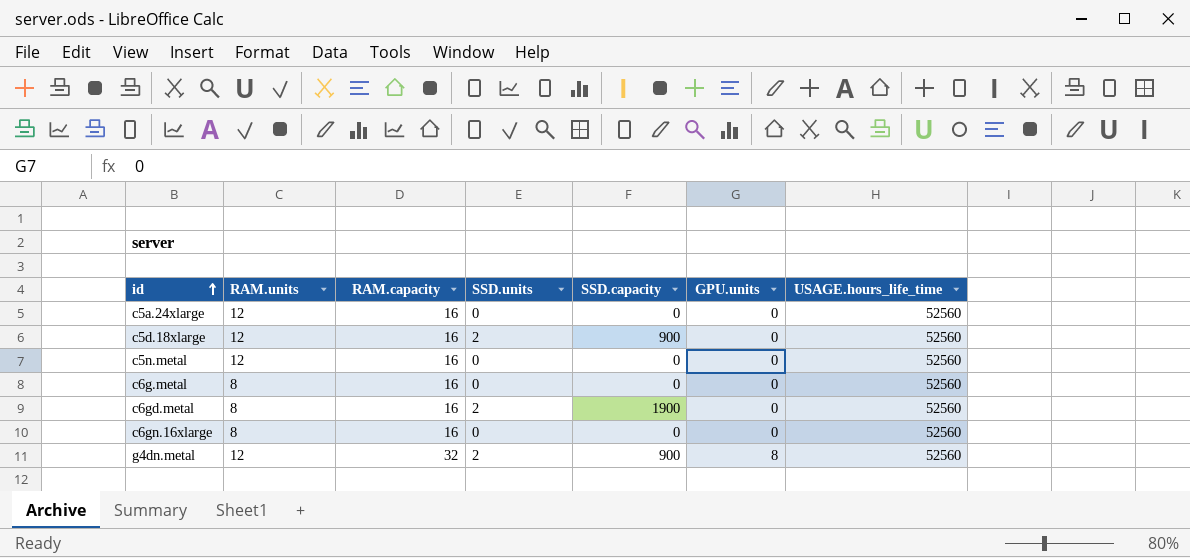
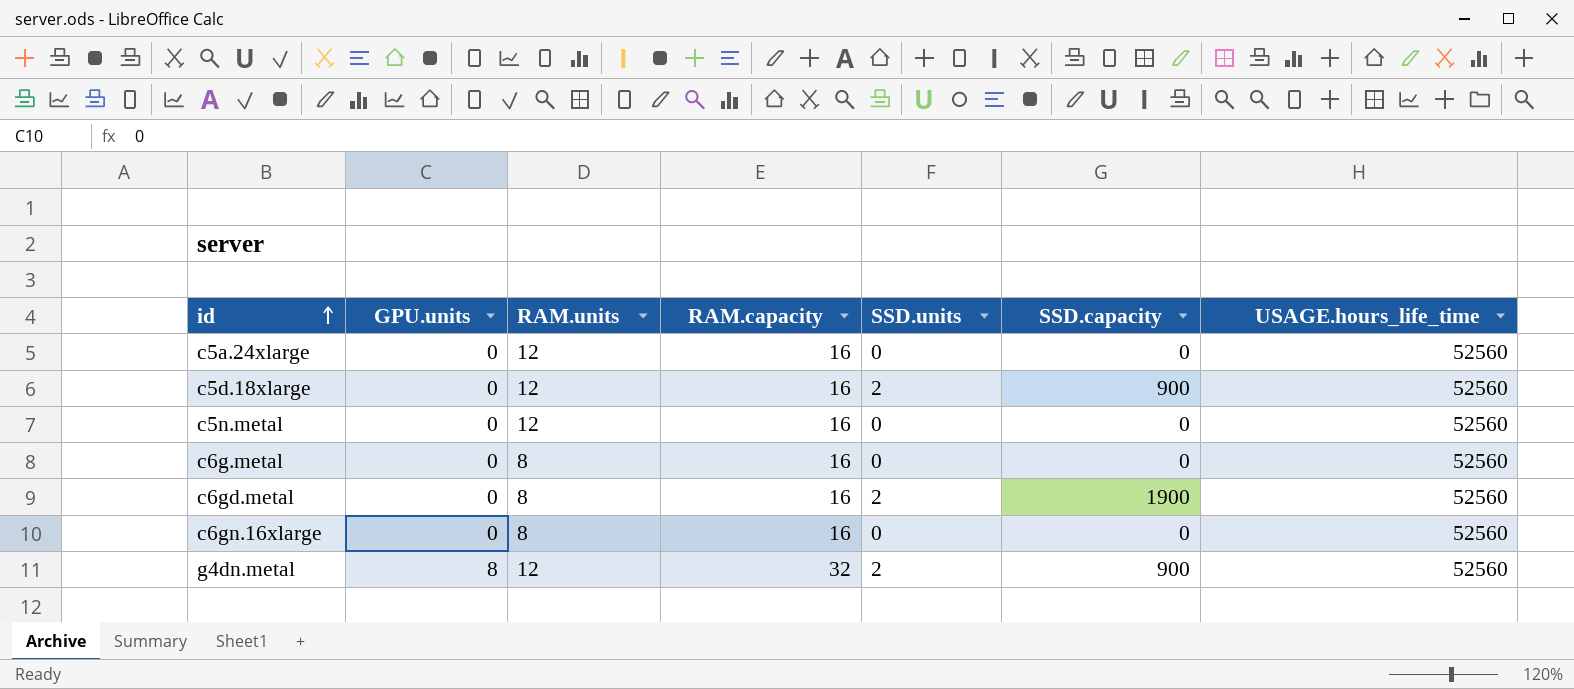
column GPU.units | position: 6 -> 2

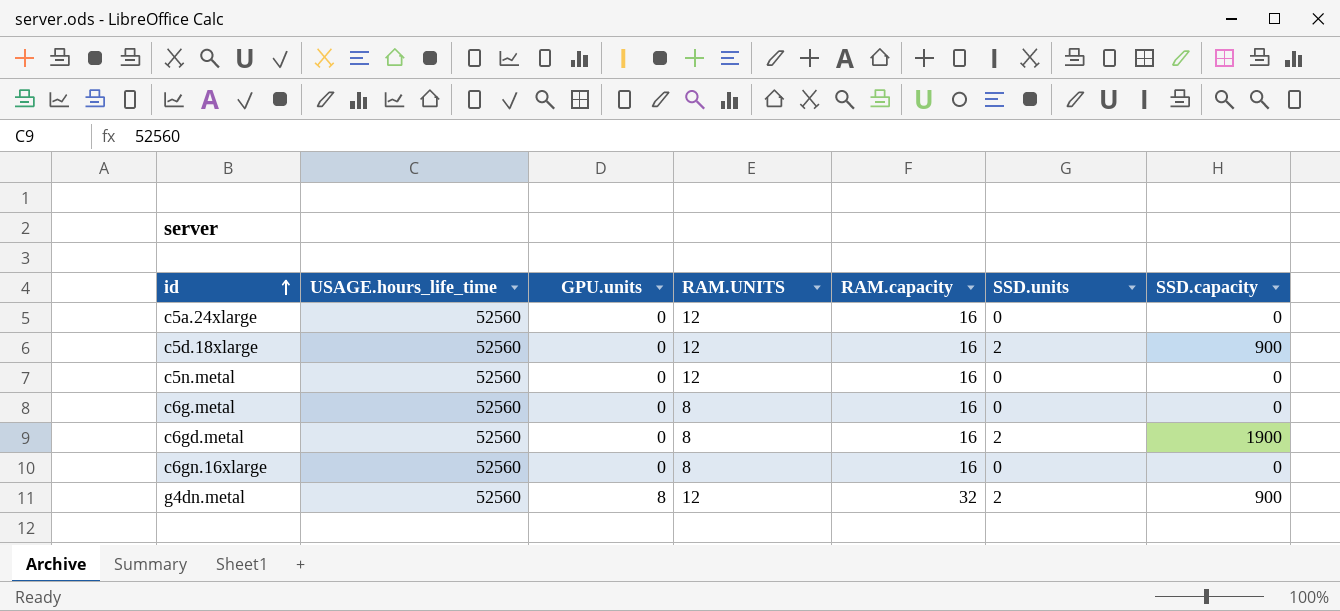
column USAGE.hours_life_time | position: 7 -> 2
column name: RAM.units -> RAM.UNITS

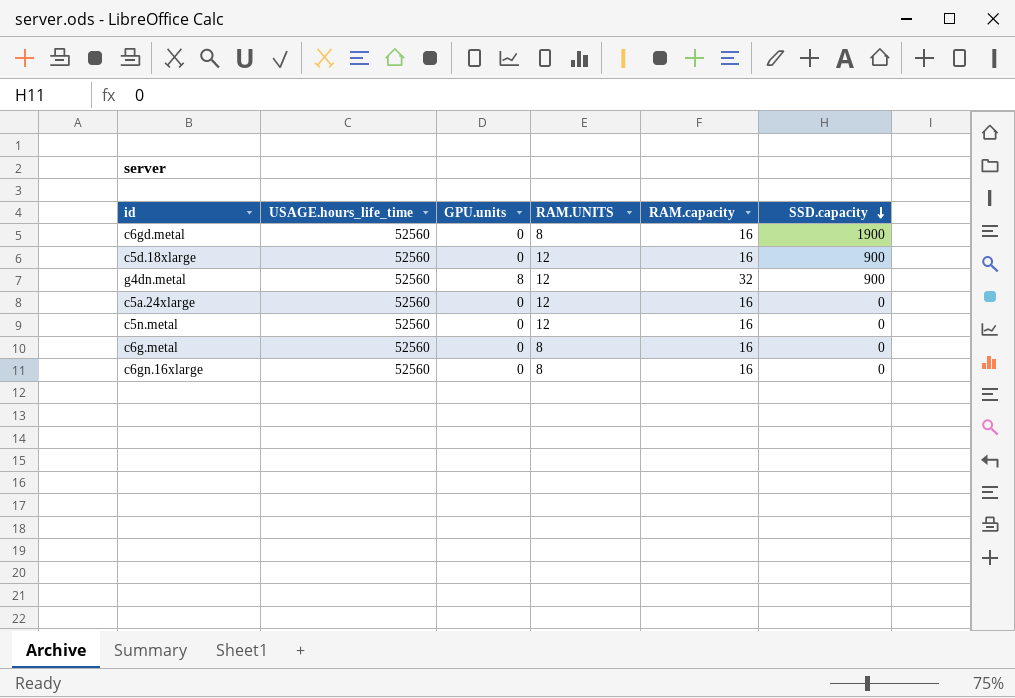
row order: id ascending -> SSD.capacity descending
column SSD.units | position: 6 -> none

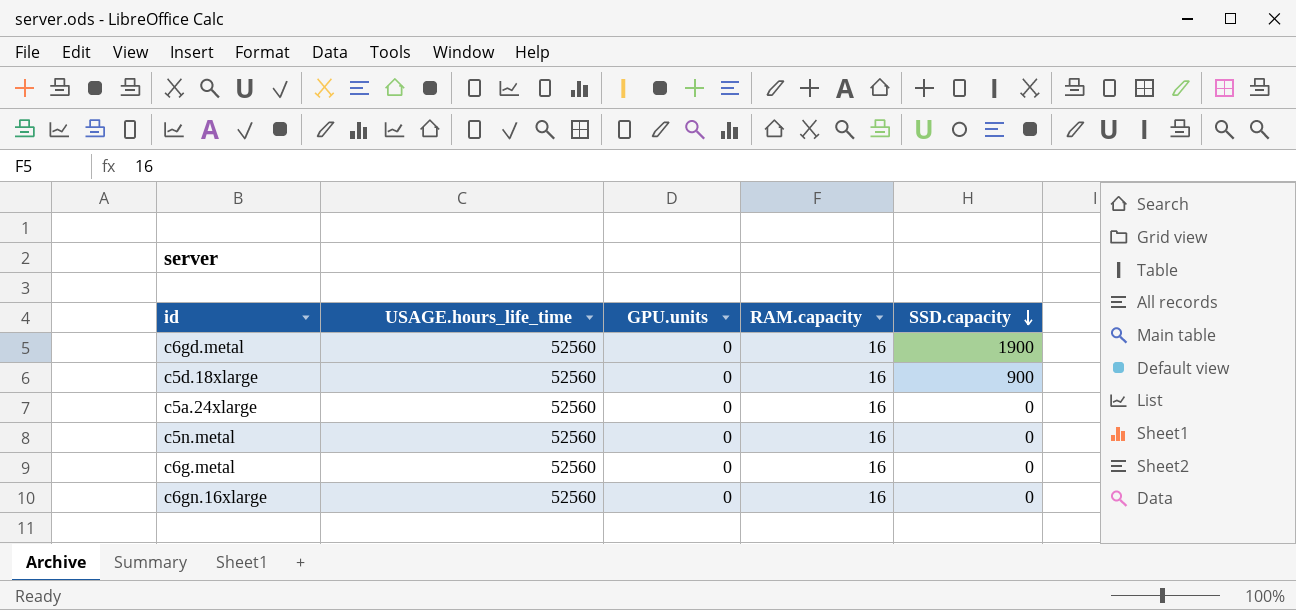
column RAM.UNITS | position: 4 -> none
row g4dn.metal: 52560 | 8 | 12 | 32 | 900 -> none

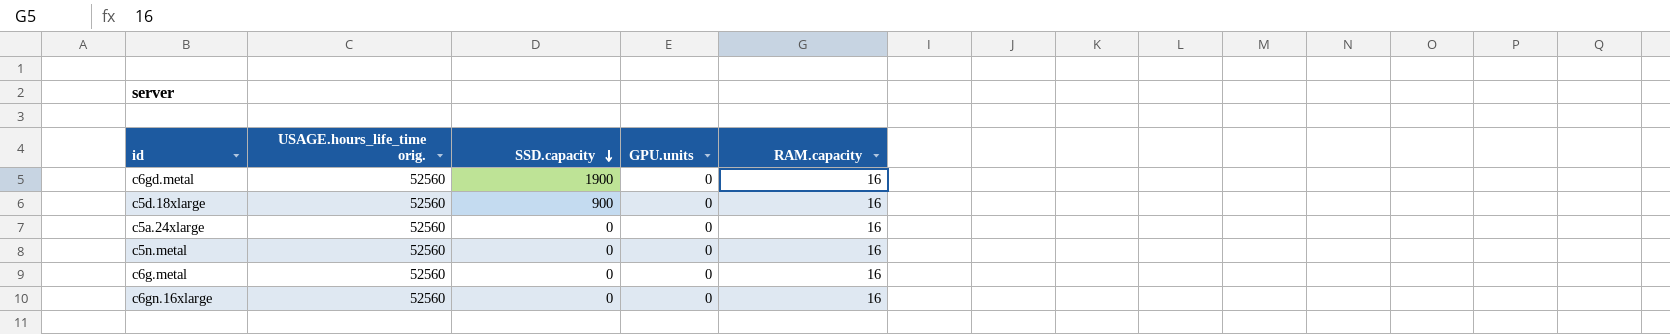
column name: USAGE.hours_life_time -> USAGE.hours_life_time orig.
column SSD.capacity | position: 5 -> 3

